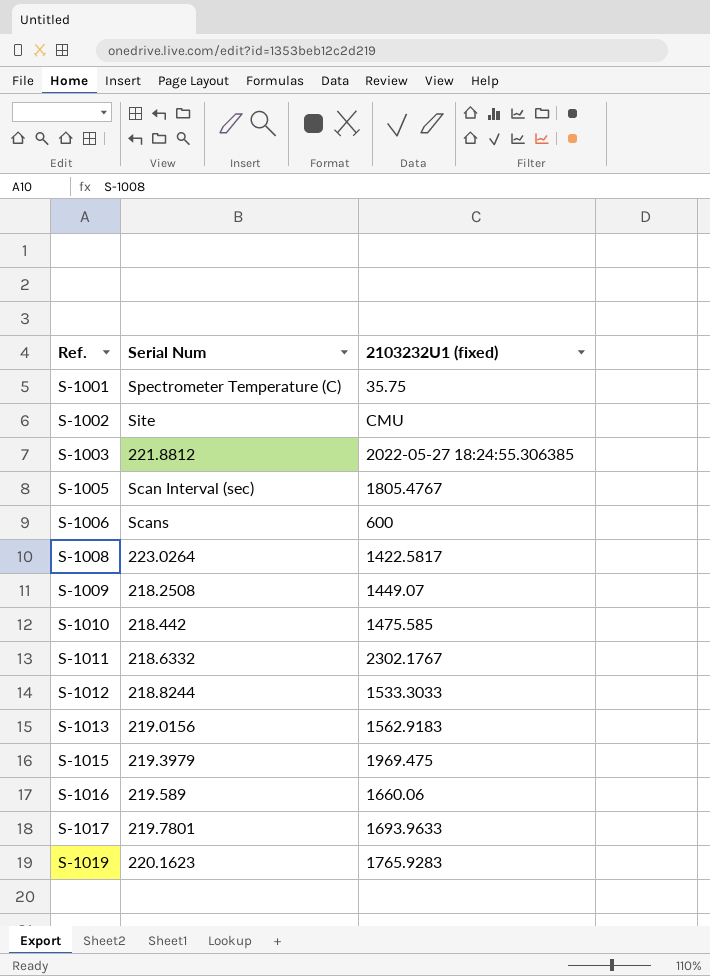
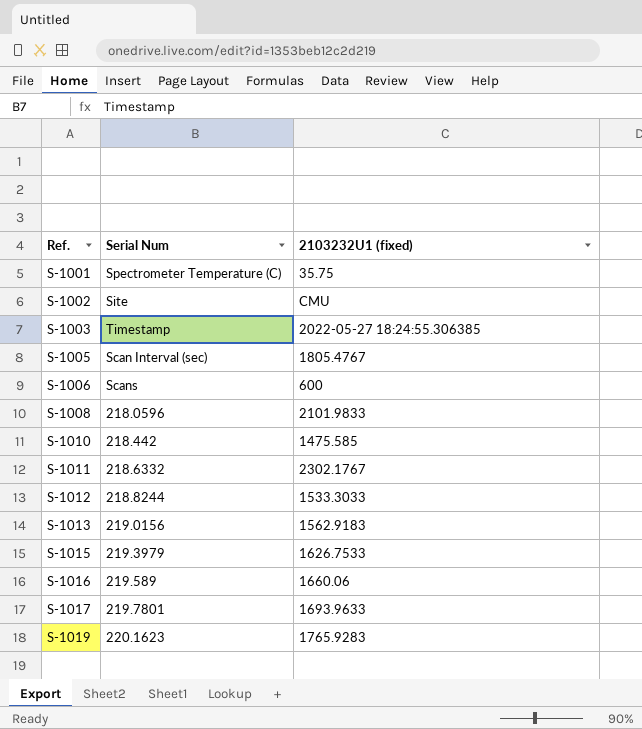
row S-1009: 218.2508 | 1449.07 -> none
S-1003 | Serial Num: 221.8812 -> Timestamp
S-1008 | Serial Num: 223.0264 -> 218.0596
S-1008 | 2103232U1 (fixed): 1422.5817 -> 2101.9833
S-1015 | 2103232U1 (fixed): 1969.475 -> 1626.7533

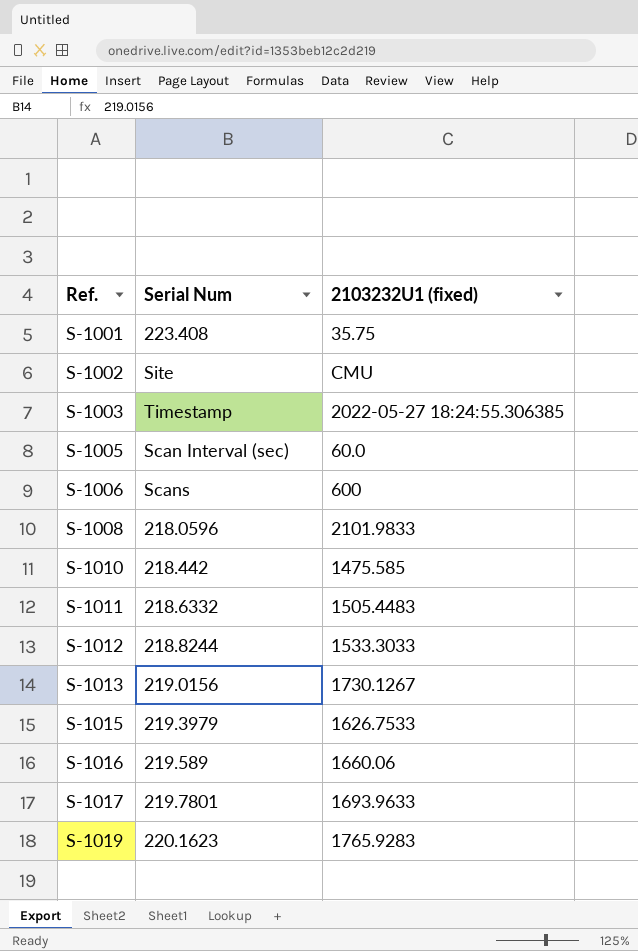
S-1001 | Serial Num: Spectrometer Temperature (C) -> 223.408
S-1005 | 2103232U1 (fixed): 1805.4767 -> 60.0
S-1011 | 2103232U1 (fixed): 2302.1767 -> 1505.4483
S-1013 | 2103232U1 (fixed): 1562.9183 -> 1730.1267

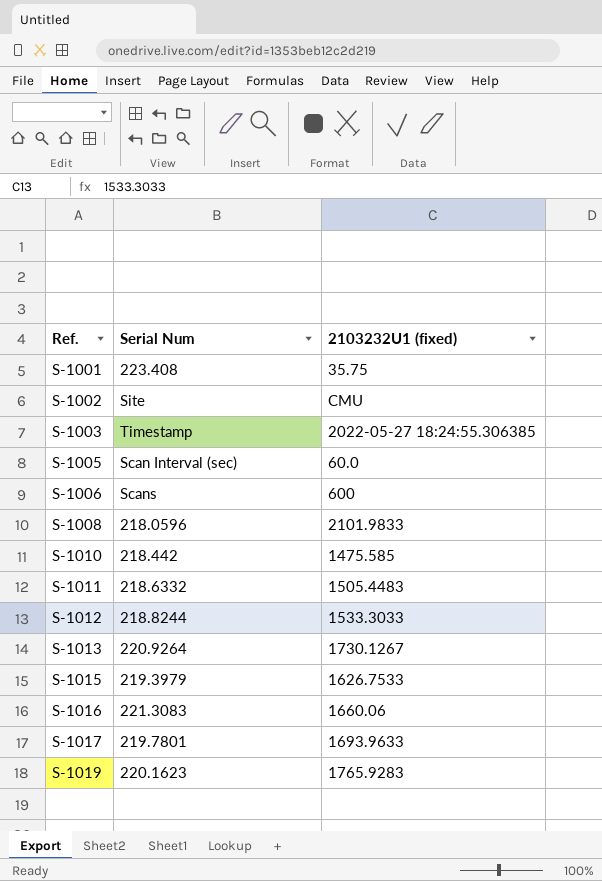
S-1013 | Serial Num: 219.0156 -> 220.9264
S-1016 | Serial Num: 219.589 -> 221.3083

